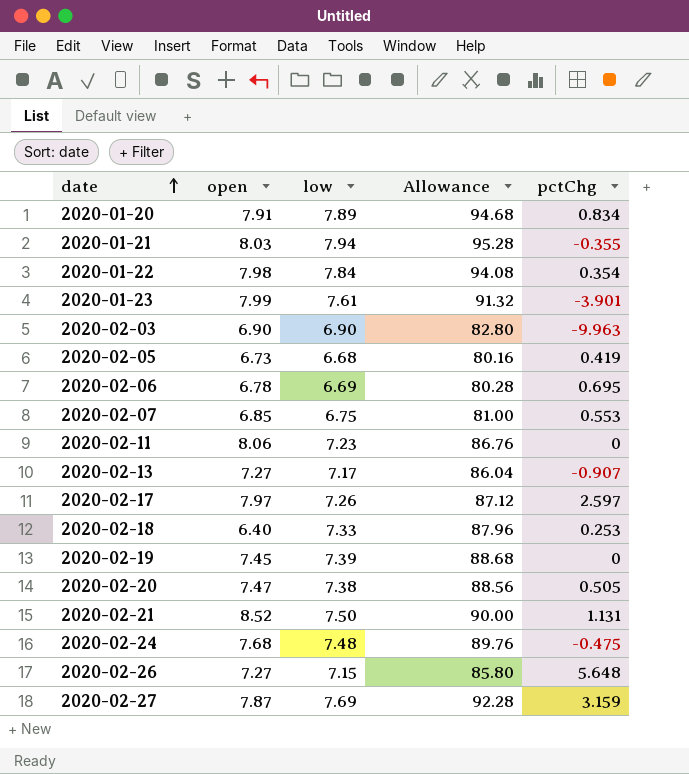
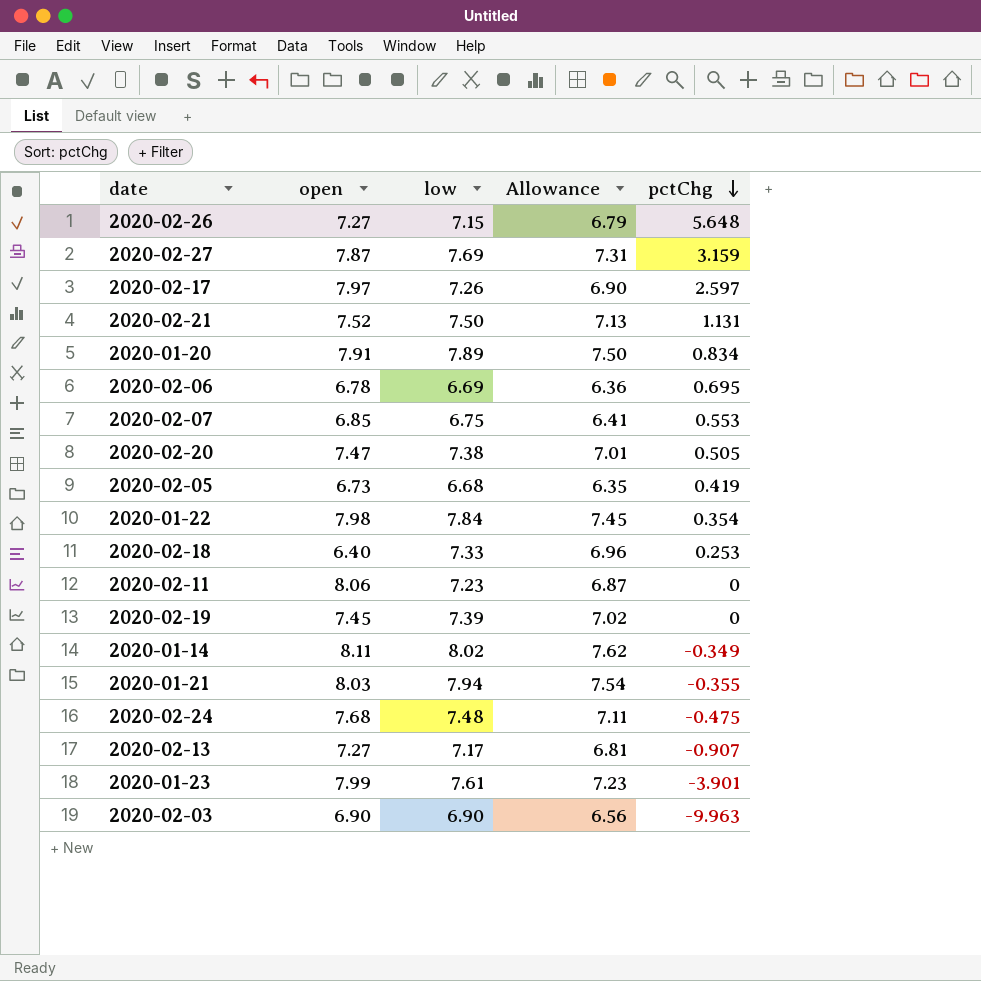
row order: date ascending -> pctChg descending
column Allowance | formula: [low] * 12 -> [low] * 0.95
2020-02-21 | open: 8.52 -> 7.52
row 2020-01-14: none -> 8.11 | 8.02 | 7.62 | -0.349

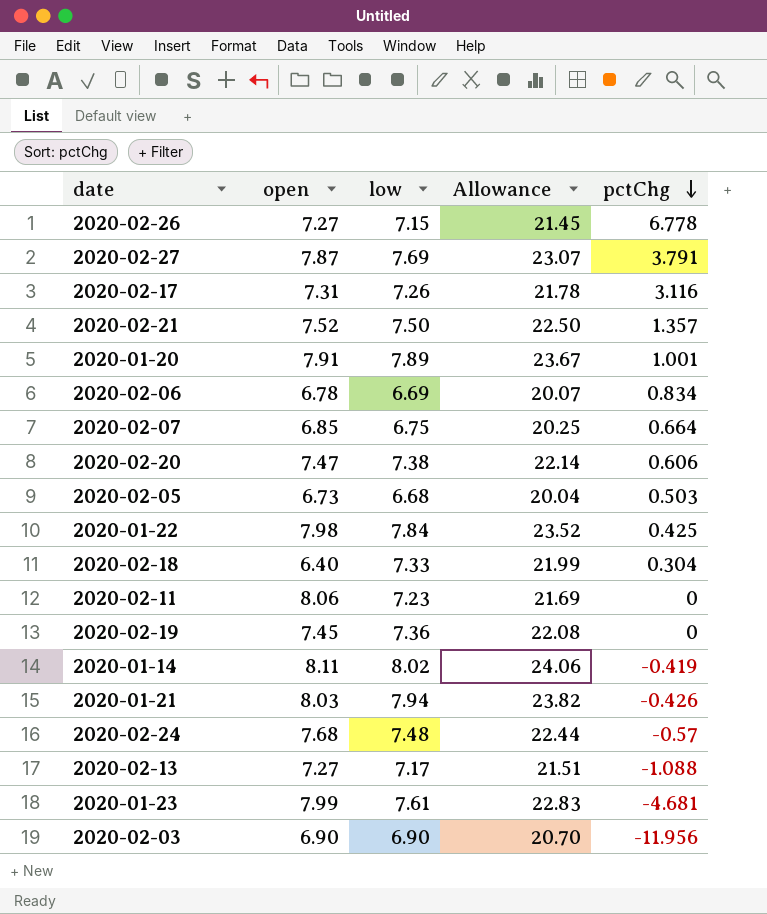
column Allowance | formula: [low] * 0.95 -> [low] * 3
2020-02-26 | pctChg: 5.648 -> 6.778
2020-02-27 | pctChg: 3.159 -> 3.791
2020-02-17 | open: 7.97 -> 7.31
2020-02-17 | pctChg: 2.597 -> 3.116
2020-02-21 | pctChg: 1.131 -> 1.357
2020-01-20 | pctChg: 0.834 -> 1.001
2020-02-06 | pctChg: 0.695 -> 0.834
2020-02-07 | pctChg: 0.553 -> 0.664
2020-02-20 | pctChg: 0.505 -> 0.606
2020-02-05 | pctChg: 0.419 -> 0.503
2020-01-22 | pctChg: 0.354 -> 0.425
2020-02-18 | pctChg: 0.253 -> 0.304
2020-02-19 | low: 7.39 -> 7.36
2020-01-14 | pctChg: -0.349 -> -0.419
2020-01-21 | pctChg: -0.355 -> -0.426
2020-02-24 | pctChg: -0.475 -> -0.57
2020-02-13 | pctChg: -0.907 -> -1.088
2020-01-23 | pctChg: -3.901 -> -4.681
2020-02-03 | pctChg: -9.963 -> -11.956

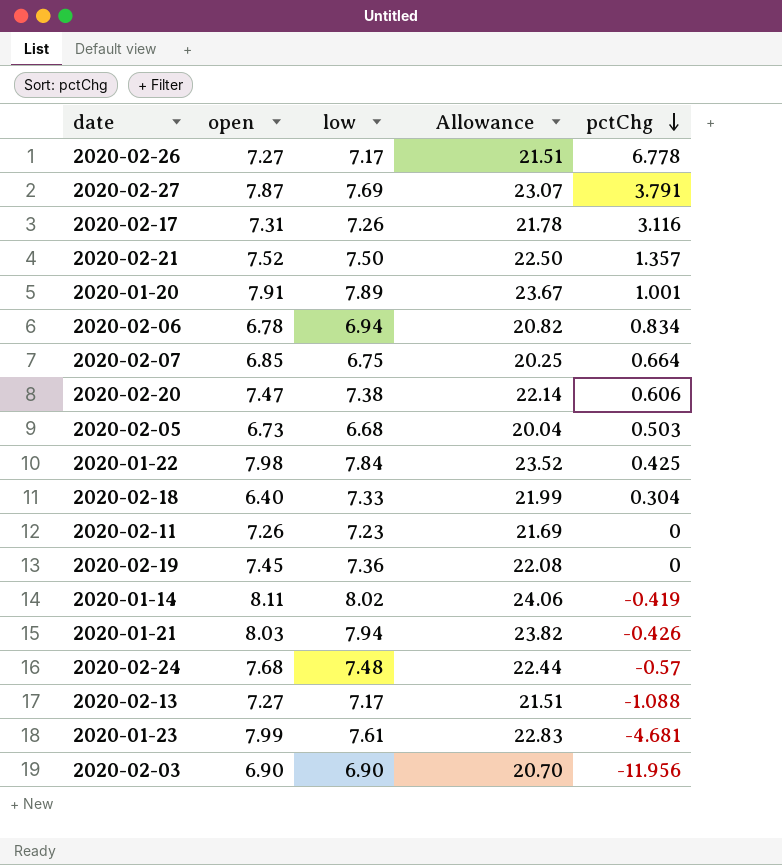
2020-02-26 | low: 7.15 -> 7.17
2020-02-26 | Allowance: 21.45 -> 21.51
2020-02-06 | low: 6.69 -> 6.94
2020-02-06 | Allowance: 20.07 -> 20.82
2020-02-11 | open: 8.06 -> 7.26

